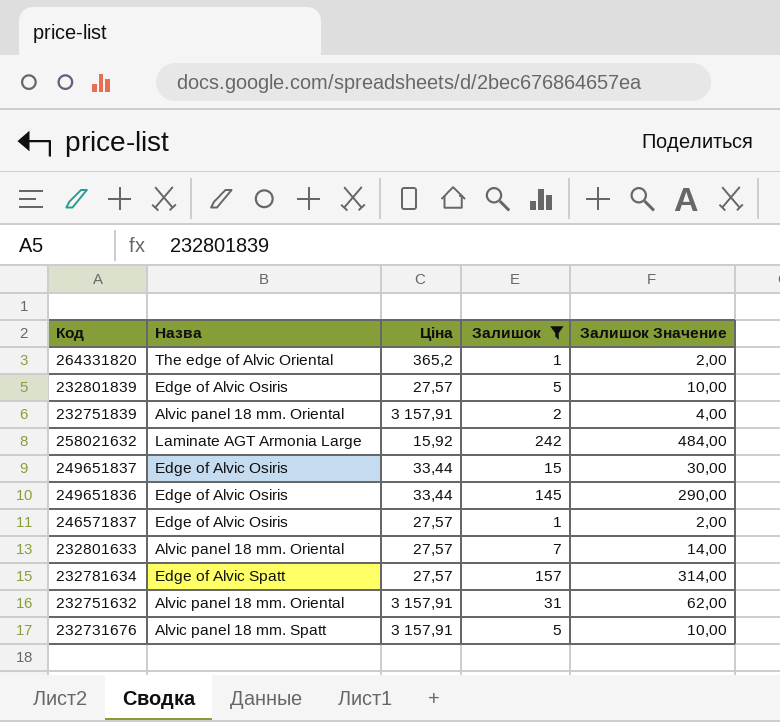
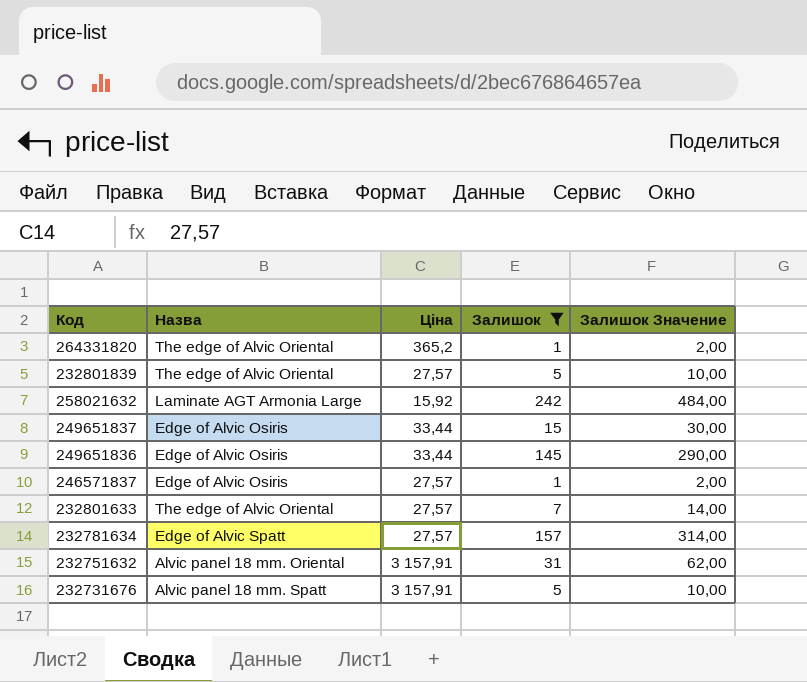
row 232751839: Alvic panel 18 mm. Oriental | 3 157,91 | 2 | 4,00 -> none
232801839 | Назва: Edge of Alvic Osiris -> The edge of Alvic Oriental
232801633 | Назва: Alvic panel 18 mm. Oriental -> The edge of Alvic Oriental

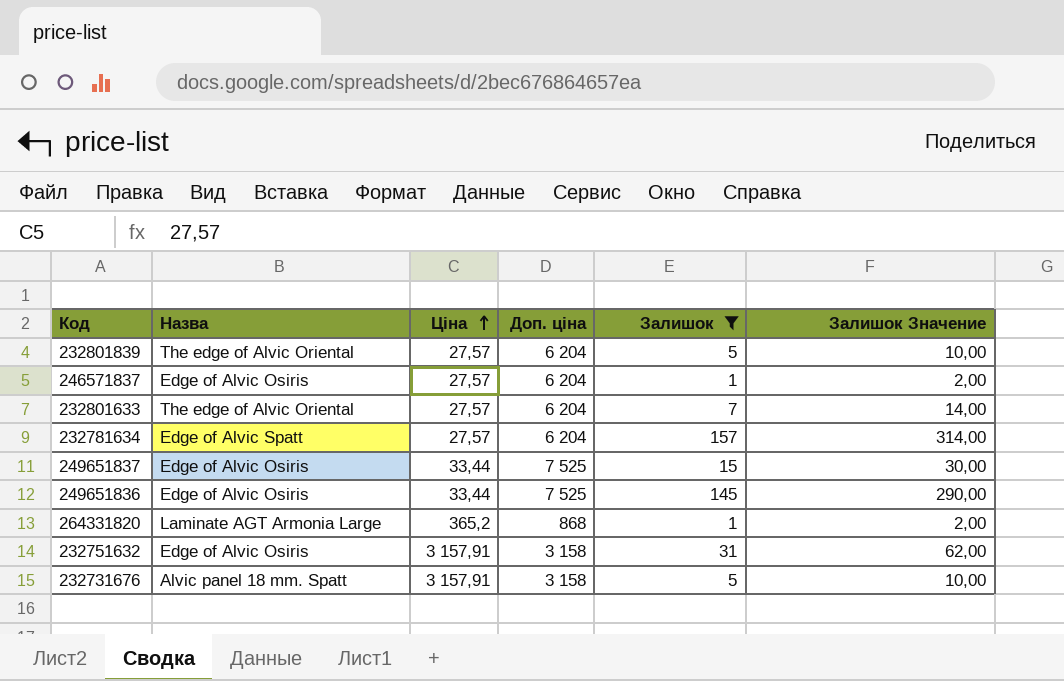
row order: none -> Ціна ascending
column Доп. ціна | position: none -> 4
row 258021632: Laminate AGT Armonia Large | 15,92 | 242 | 484,00 -> none
264331820 | Назва: The edge of Alvic Oriental -> Laminate AGT Armonia Large
232751632 | Назва: Alvic panel 18 mm. Oriental -> Edge of Alvic Osiris

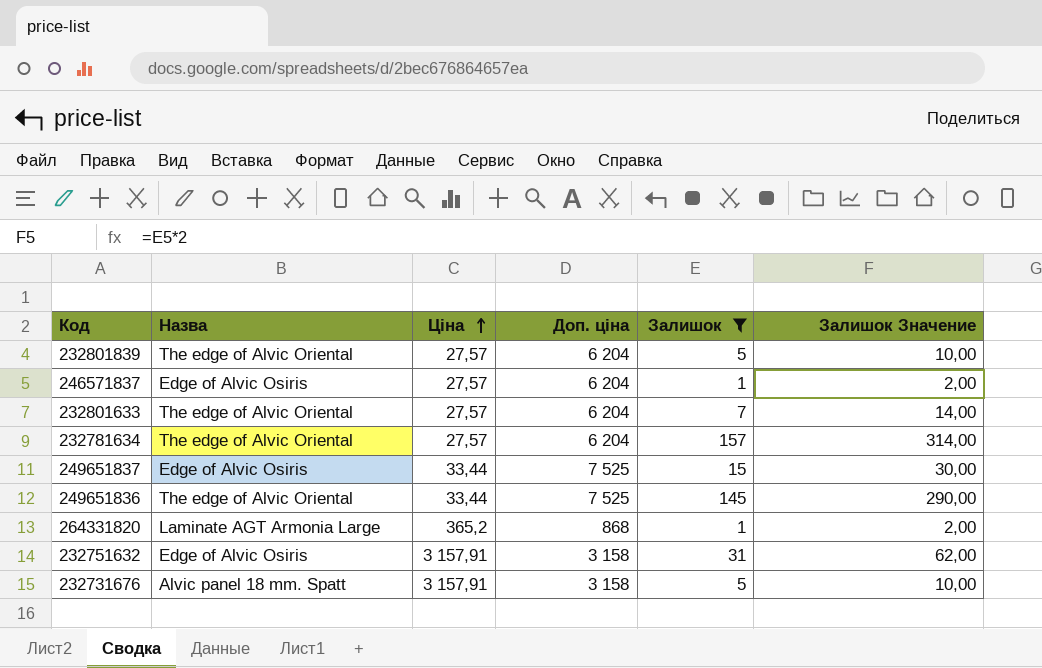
232781634 | Назва: Edge of Alvic Spatt -> The edge of Alvic Oriental
249651836 | Назва: Edge of Alvic Osiris -> The edge of Alvic Oriental

